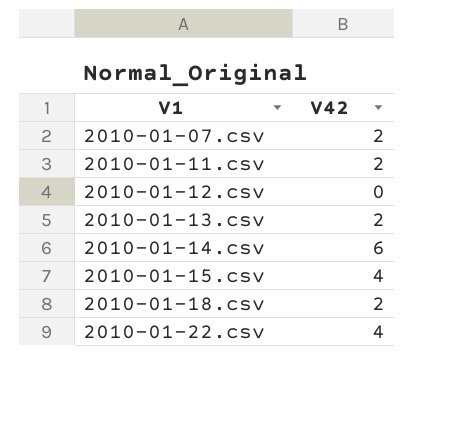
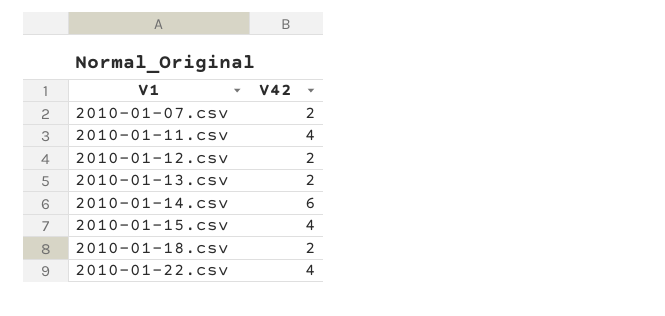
2010-01-11.csv | V42: 2 -> 4
2010-01-12.csv | V42: 0 -> 2

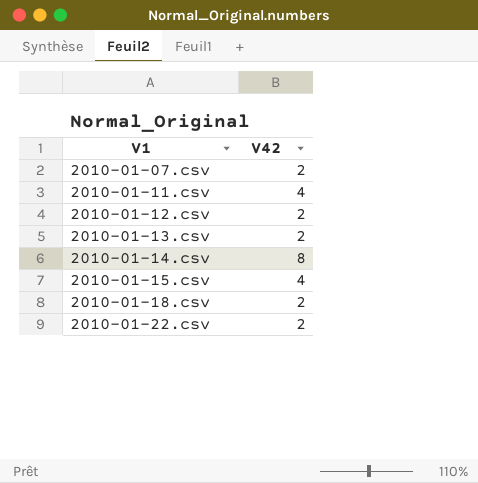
2010-01-14.csv | V42: 6 -> 8
2010-01-22.csv | V42: 4 -> 2

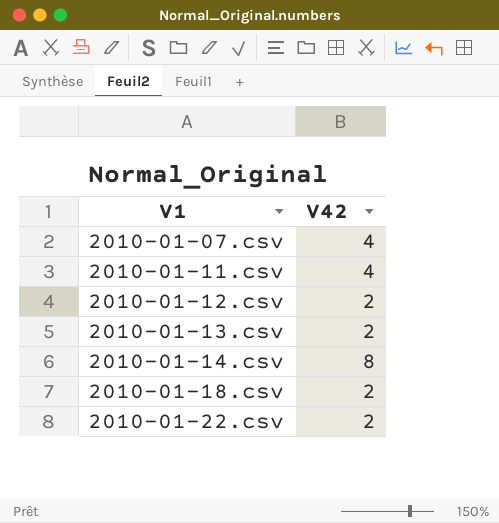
row 2010-01-15.csv: 4 -> none
2010-01-07.csv | V42: 2 -> 4

